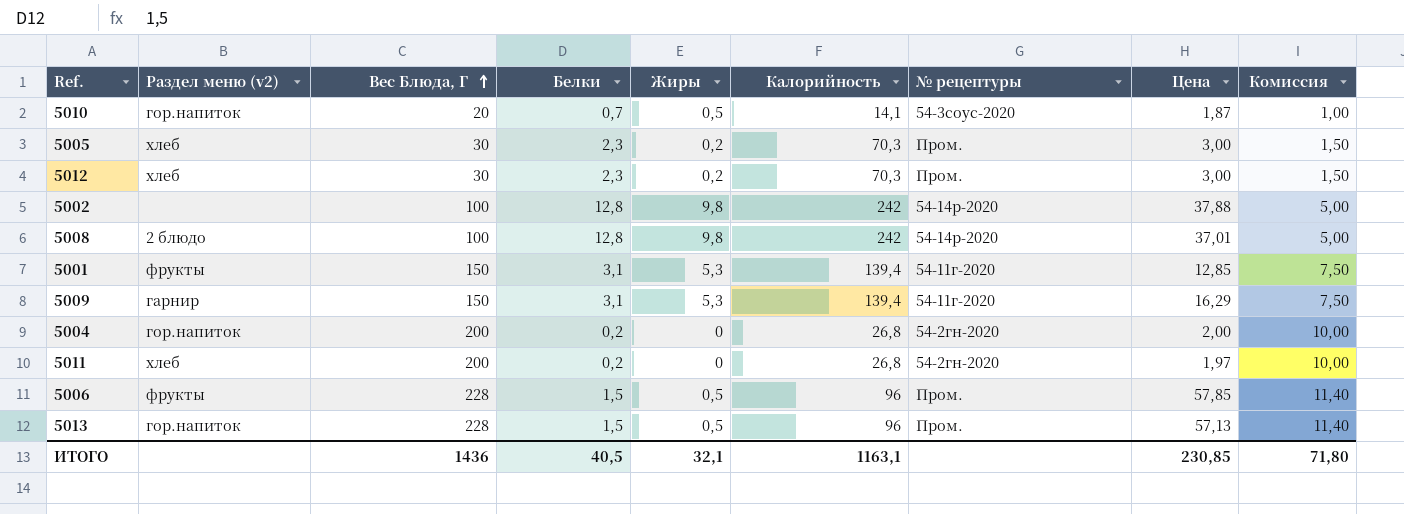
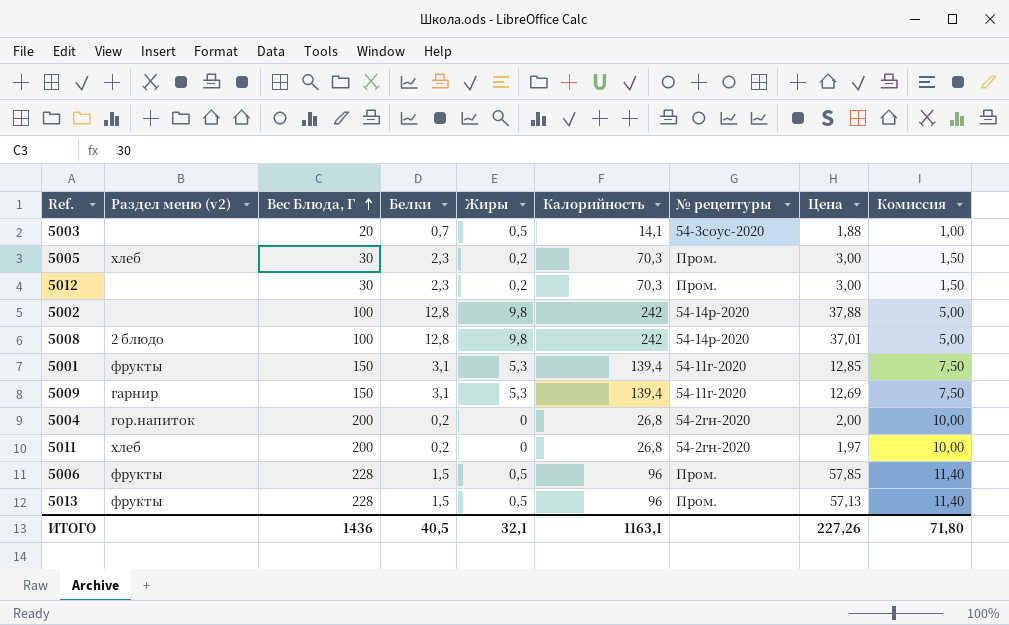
row 5010: гор.напиток | 20 | 0,7 | 0,5 | 14,1 | 54-3соус-2020 | 1,87 | 1,00 -> none
row 5003: none -> none | 20 | 0,7 | 0,5 | 14,1 | 54-3соус-2020 | 1,88 | 1,00
5012 | Раздел меню (v2): хлеб -> none
5009 | Цена: 16,29 -> 12,69
5013 | Раздел меню (v2): гор.напиток -> фрукты
ИТОГО | Цена: 230,85 -> 227,26

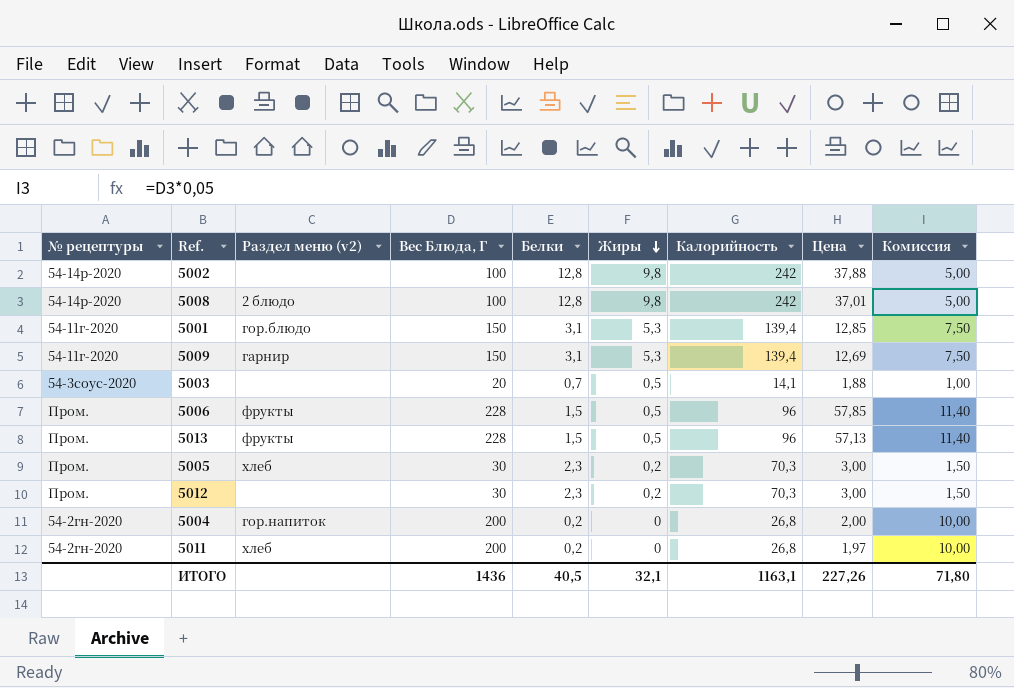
row order: Вес Блюда, Г ascending -> Жиры descending
column № рецептуры | position: 7 -> 1
5001 | Раздел меню (v2): фрукты -> гор.блюдо

